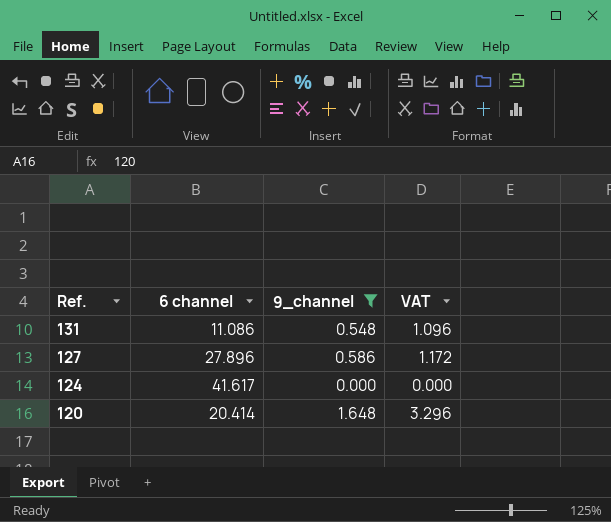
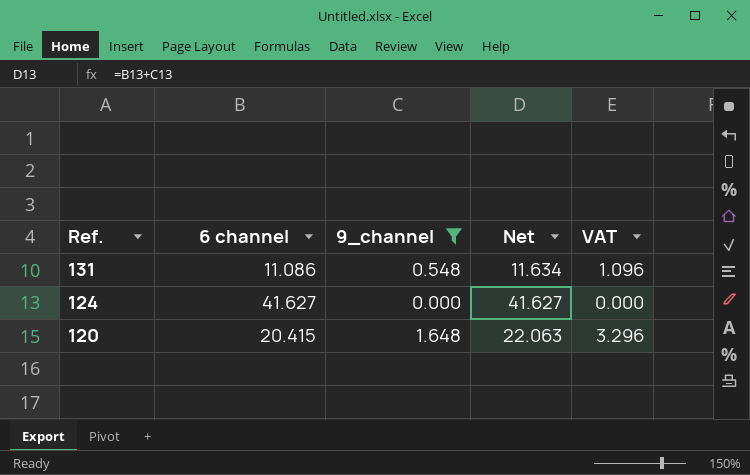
column Net | formula: none -> [6 channel] + [9_channel]
row 127: 27.896 | 0.586 | 1.172 -> none
124 | 6 channel: 41.617 -> 41.627
120 | 6 channel: 20.414 -> 20.415

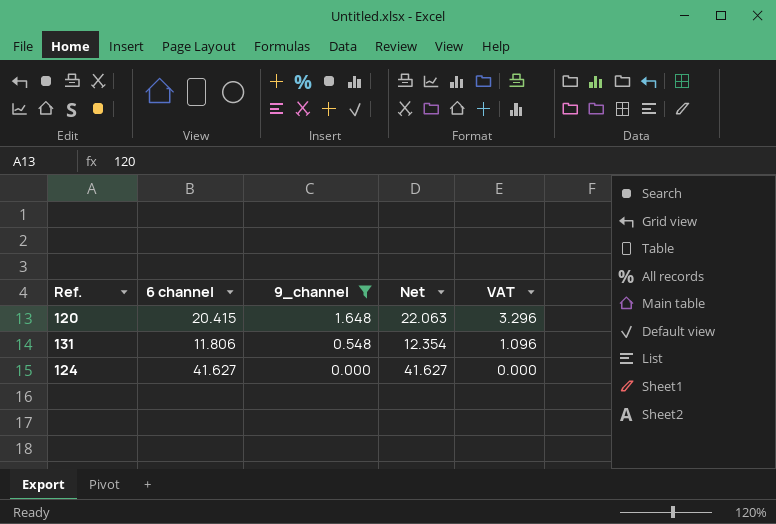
row order: Ref. descending -> 9_channel descending
131 | 6 channel: 11.086 -> 11.806
131 | Net: 11.634 -> 12.354

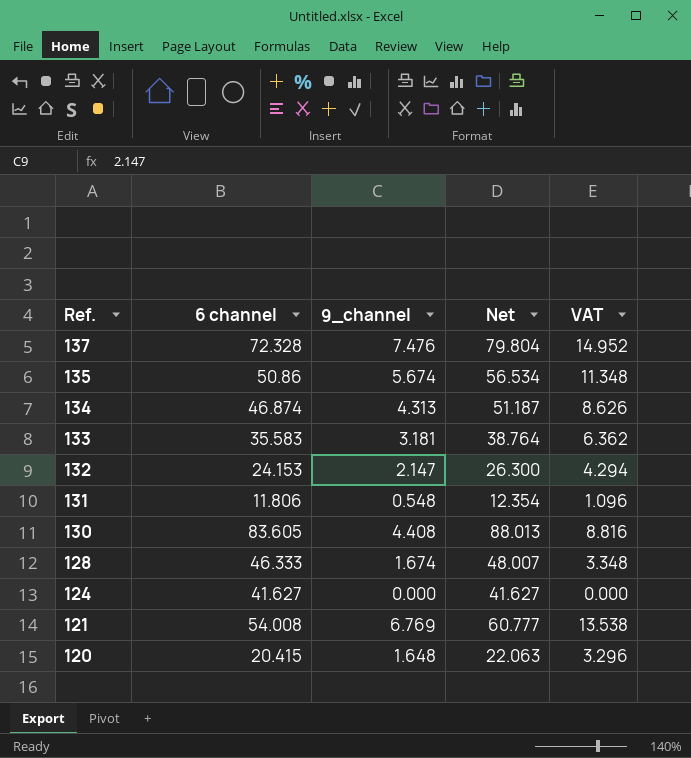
filter: 9_channel <= 1.648 -> none
row order: 9_channel descending -> Ref. descending

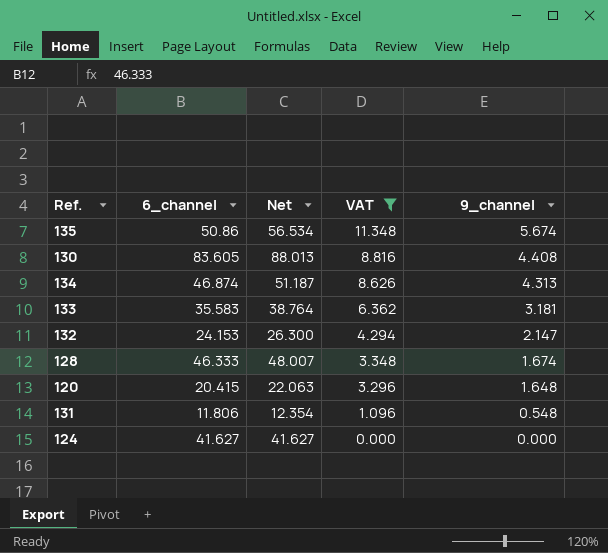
filter: none -> VAT <= 11.348
row order: Ref. descending -> VAT descending
column name: 6 channel -> 6_channel
column 9_channel | position: 3 -> 5

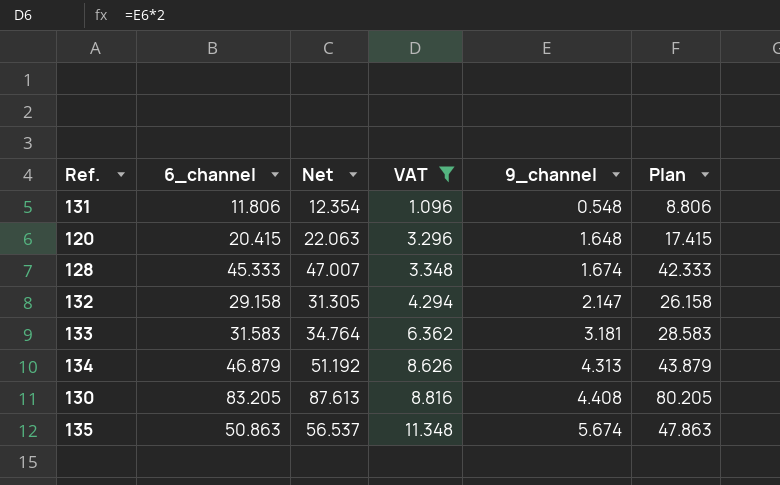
row order: VAT descending -> VAT ascending
column Plan | formula: none -> [6_channel] - 3
row 124: 41.627 | 41.627 | 0.000 | 0.000 -> none
128 | 6_channel: 46.333 -> 45.333
128 | Net: 48.007 -> 47.007
132 | 6_channel: 24.153 -> 29.158
132 | Net: 26.300 -> 31.305
133 | 6_channel: 35.583 -> 31.583
133 | Net: 38.764 -> 34.764
134 | 6_channel: 46.874 -> 46.879
134 | Net: 51.187 -> 51.192
130 | 6_channel: 83.605 -> 83.205
130 | Net: 88.013 -> 87.613
135 | 6_channel: 50.86 -> 50.863
135 | Net: 56.534 -> 56.537

